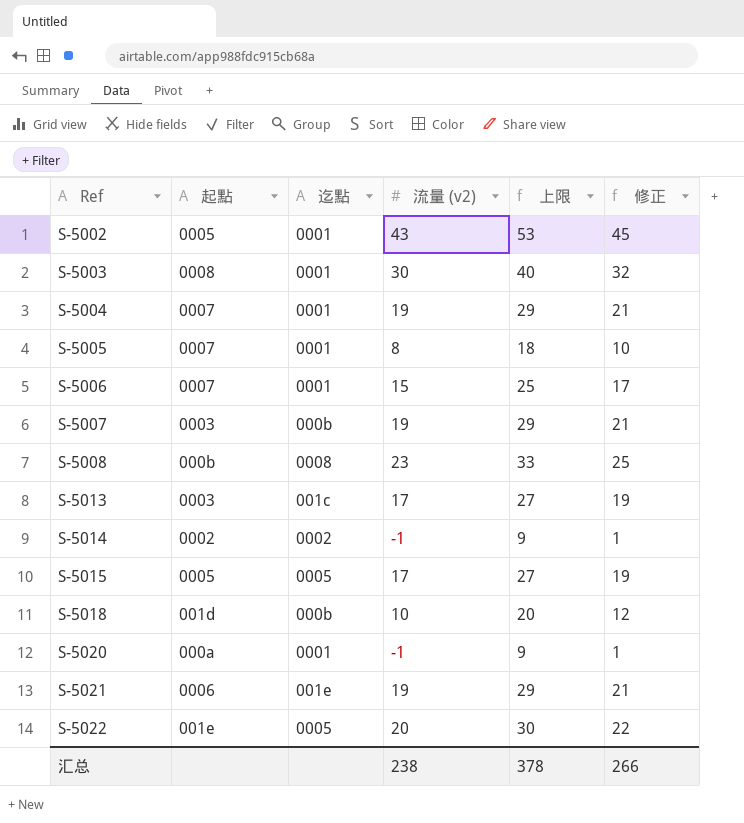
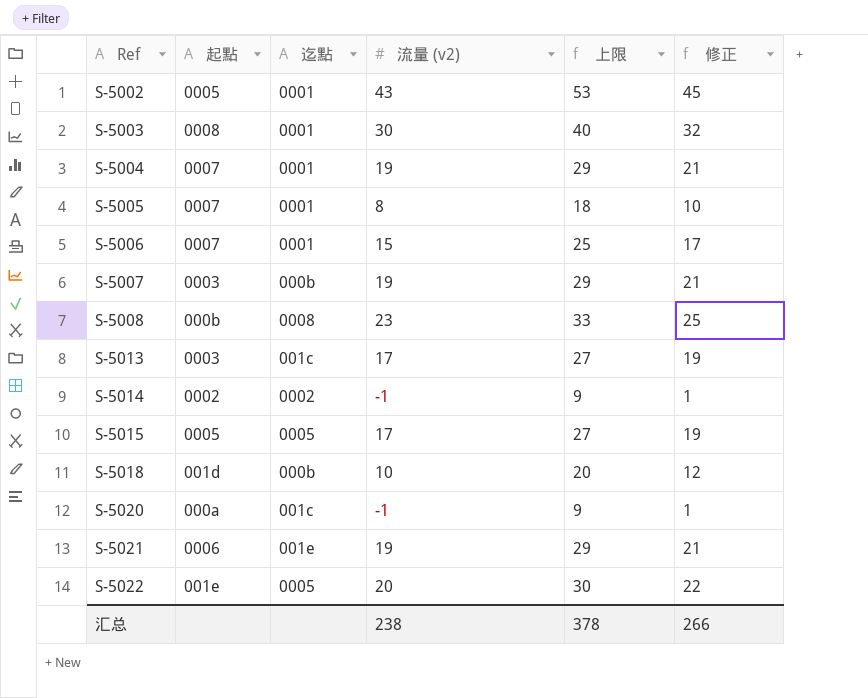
S-5020 | 迄點: 0001 -> 001c

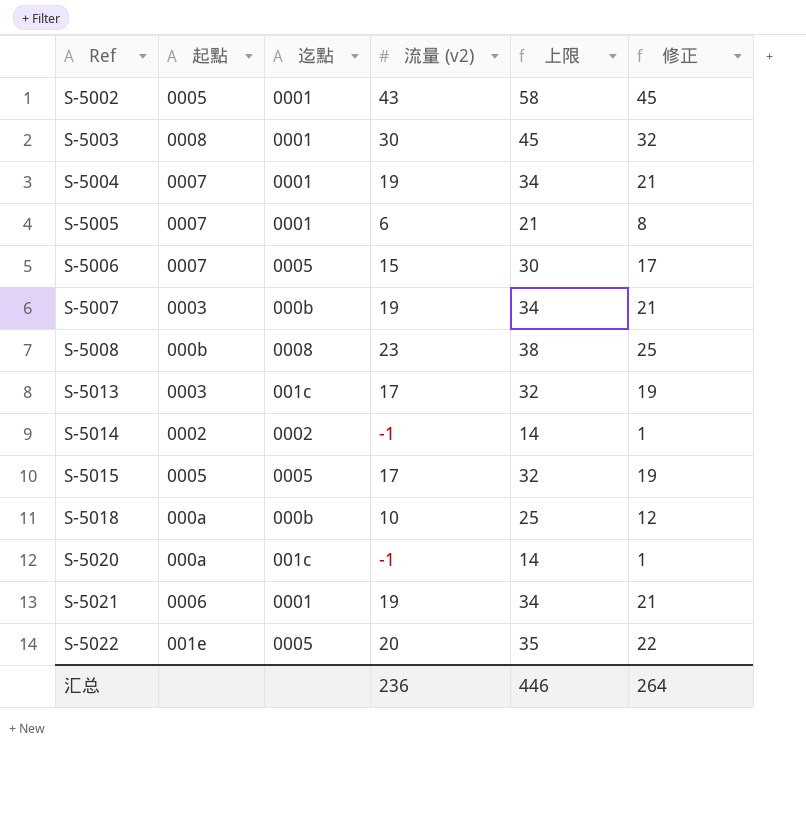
column 上限 | formula: [流量 (v2)] + 10 -> [流量 (v2)] + 15
S-5005 | 流量 (v2): 8 -> 6
S-5005 | 修正: 10 -> 8
S-5006 | 迄點: 0001 -> 0005
S-5018 | 起點: 001d -> 000a
S-5021 | 迄點: 001e -> 0001
汇总 | 流量 (v2): 238 -> 236
汇总 | 上限: 378 -> 446
汇总 | 修正: 266 -> 264

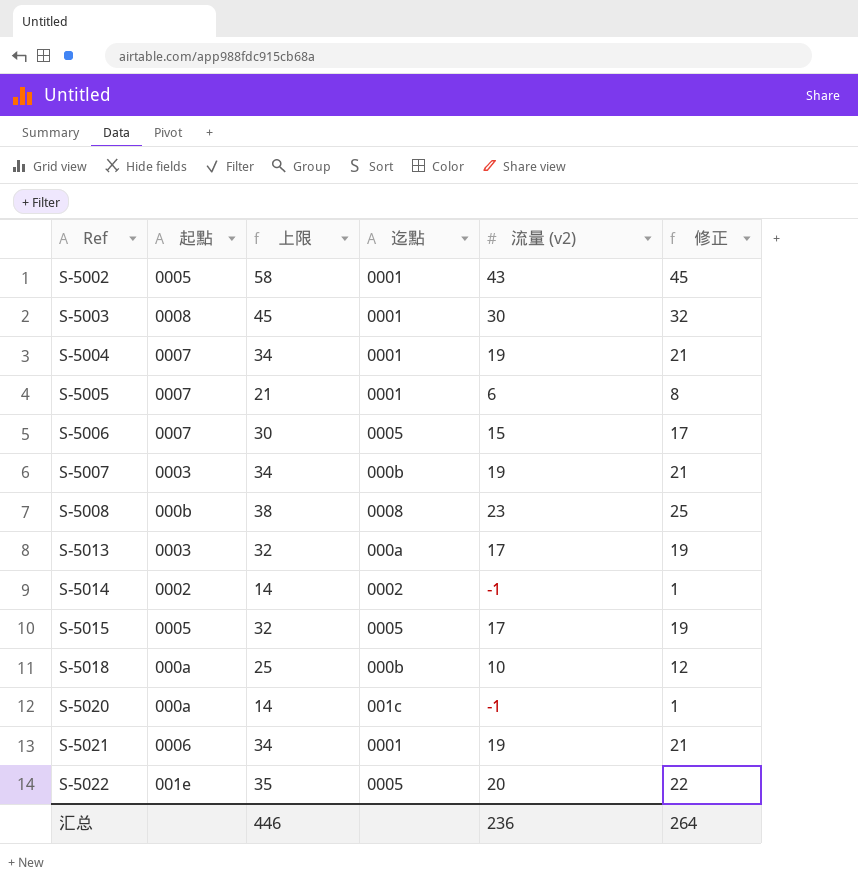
column 上限 | position: 5 -> 3
S-5013 | 迄點: 001c -> 000a

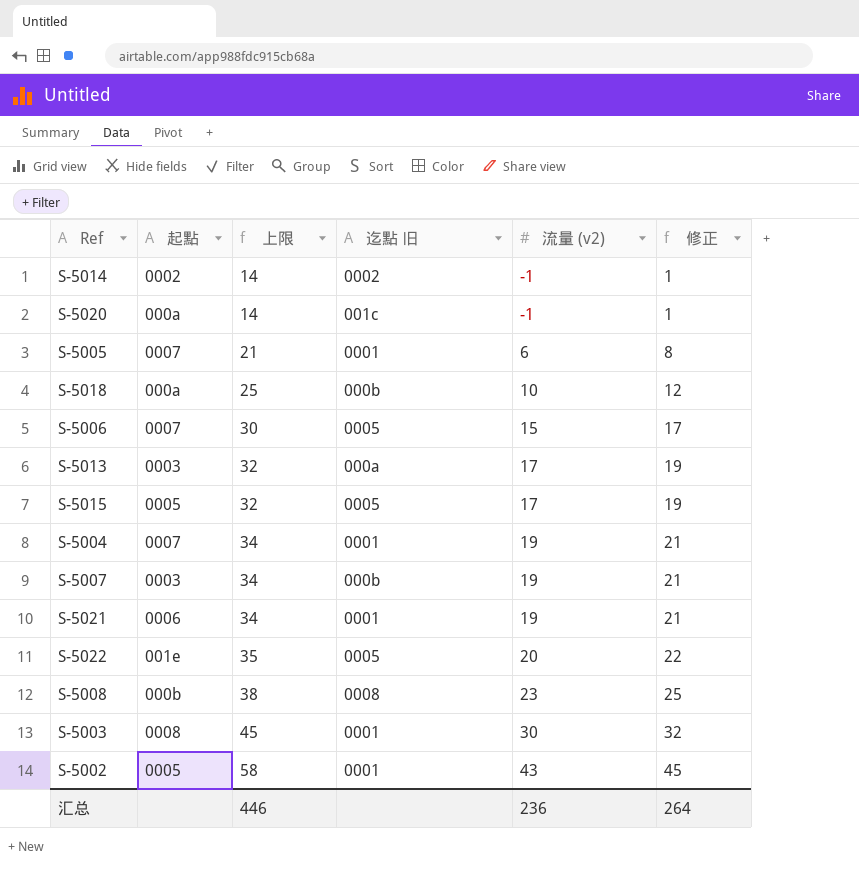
row order: Ref ascending -> 上限 ascending
column name: 迄點 -> 迄點 旧

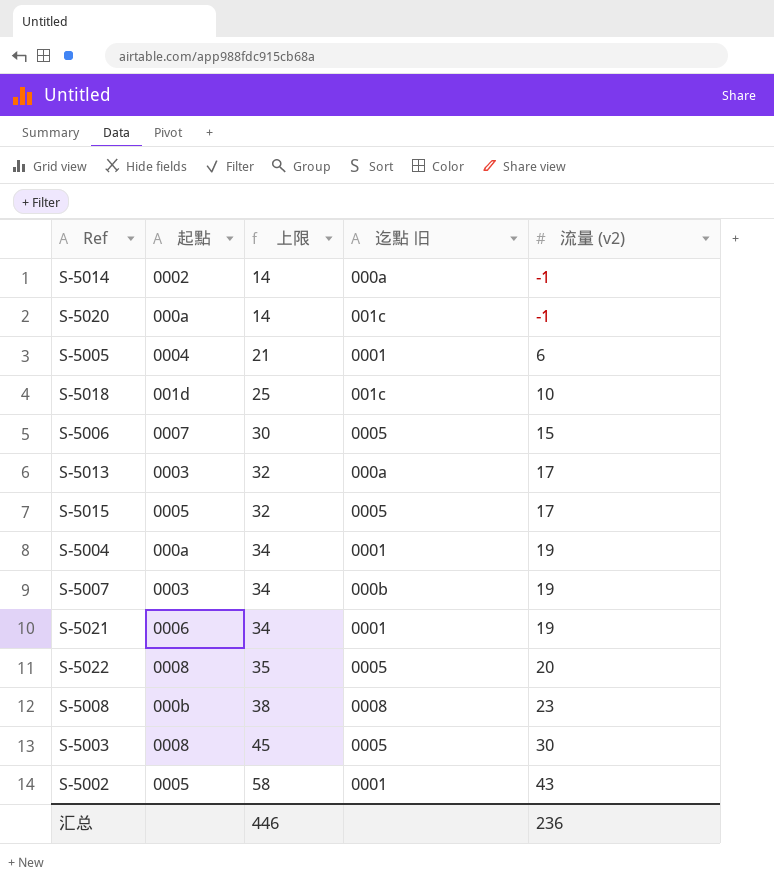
column 修正 | formula: [流量 (v2)] + 2 -> none
S-5014 | 迄點 旧: 0002 -> 000a
S-5005 | 起點: 0007 -> 0004
S-5018 | 起點: 000a -> 001d
S-5018 | 迄點 旧: 000b -> 001c
S-5004 | 起點: 0007 -> 000a
S-5022 | 起點: 001e -> 0008
S-5003 | 迄點 旧: 0001 -> 0005

